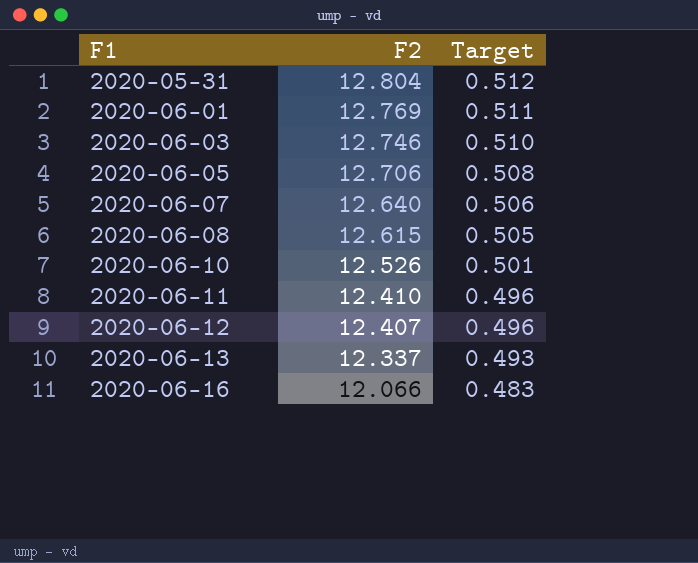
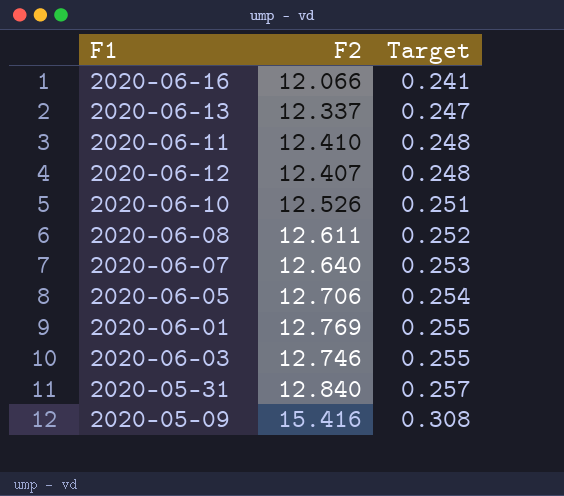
row order: F1 ascending -> Target ascending
column Target | formula: [F2] * 0.04 -> [F2] * 0.02
2020-06-08 | F2: 12.615 -> 12.611
2020-05-31 | F2: 12.804 -> 12.840
row 2020-05-09: none -> 15.416 | 0.308

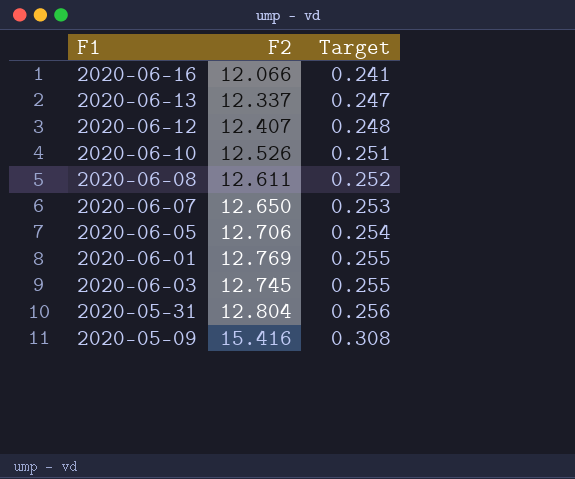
row 2020-06-11: 12.410 | 0.248 -> none
2020-06-07 | F2: 12.640 -> 12.650
2020-06-03 | F2: 12.746 -> 12.745
2020-05-31 | F2: 12.840 -> 12.804
2020-05-31 | Target: 0.257 -> 0.256

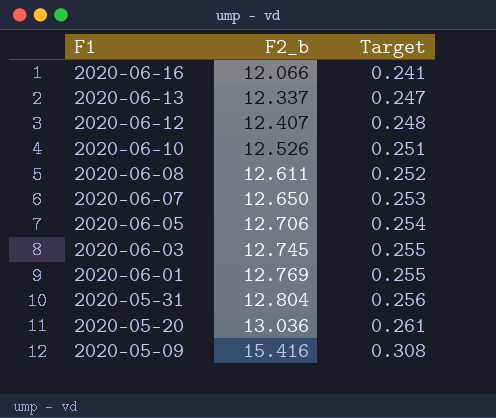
row order: Target ascending -> F1 descending
column name: F2 -> F2_b
row 2020-05-20: none -> 13.036 | 0.261

